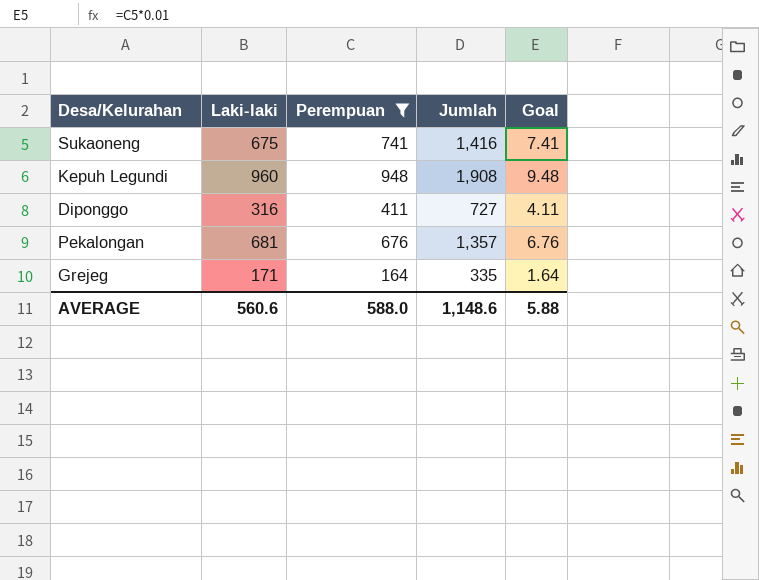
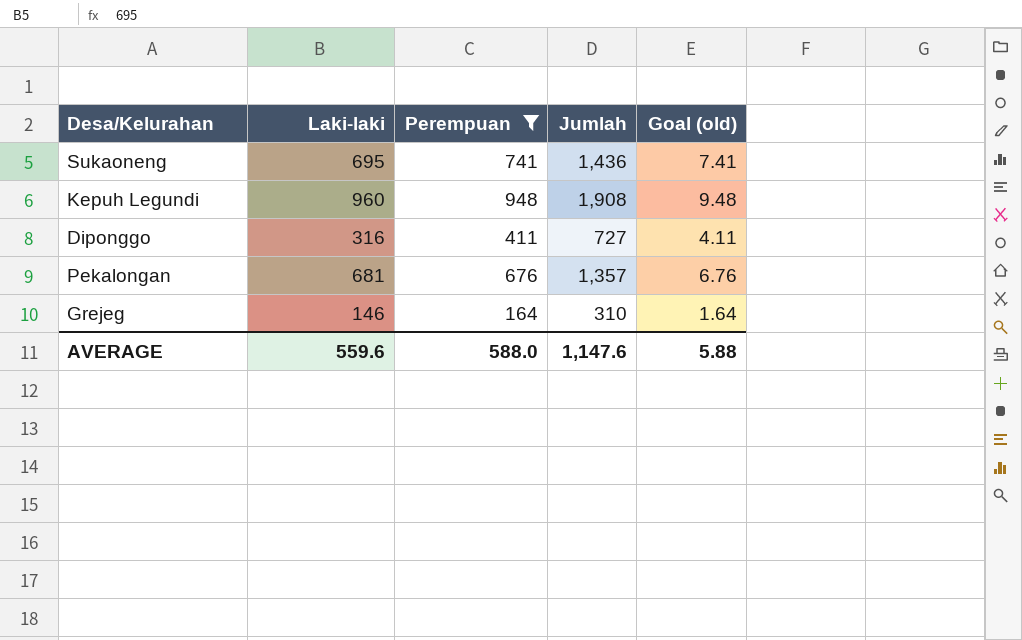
column name: Goal -> Goal (old)
Sukaoneng | Laki-laki: 675 -> 695
Sukaoneng | Jumlah: 1,416 -> 1,436
Grejeg | Laki-laki: 171 -> 146
Grejeg | Jumlah: 335 -> 310
AVERAGE | Laki-laki: 560.6 -> 559.6
AVERAGE | Jumlah: 1,148.6 -> 1,147.6

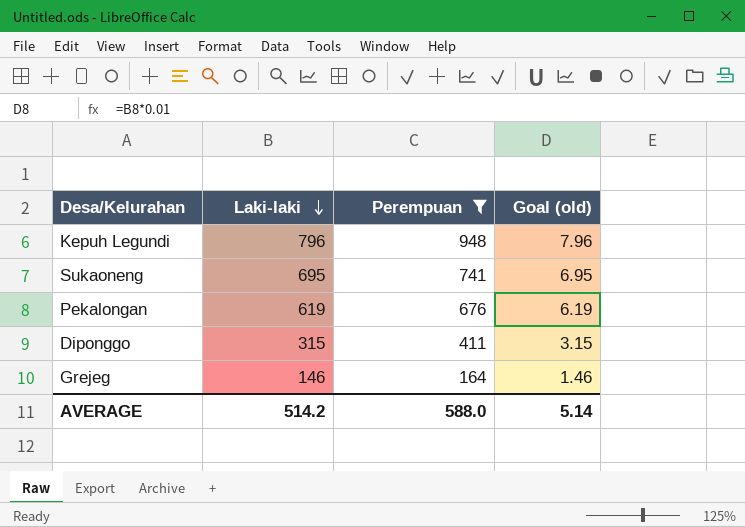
row order: none -> Laki-laki descending
column Jumlah | formula: [Laki-laki] + [Perempuan] -> none
column Goal (old) | formula: [Perempuan] * 0.01 -> [Laki-laki] * 0.01
Kepuh Legundi | Laki-laki: 960 -> 796
Pekalongan | Laki-laki: 681 -> 619
Diponggo | Laki-laki: 316 -> 315
AVERAGE | Laki-laki: 559.6 -> 514.2
AVERAGE | Goal (old): 5.88 -> 5.14

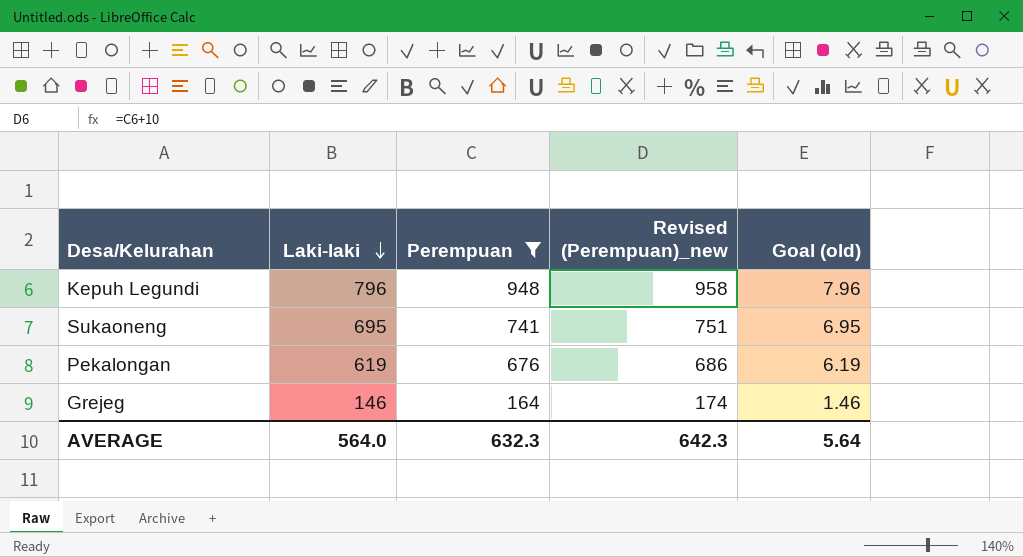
column Revised (Perempuan)_new | formula: none -> [Perempuan] + 10
row Diponggo: 315 | 411 | 3.15 -> none
AVERAGE | Laki-laki: 514.2 -> 564.0
AVERAGE | Perempuan: 588.0 -> 632.3
AVERAGE | Goal (old): 5.14 -> 5.64

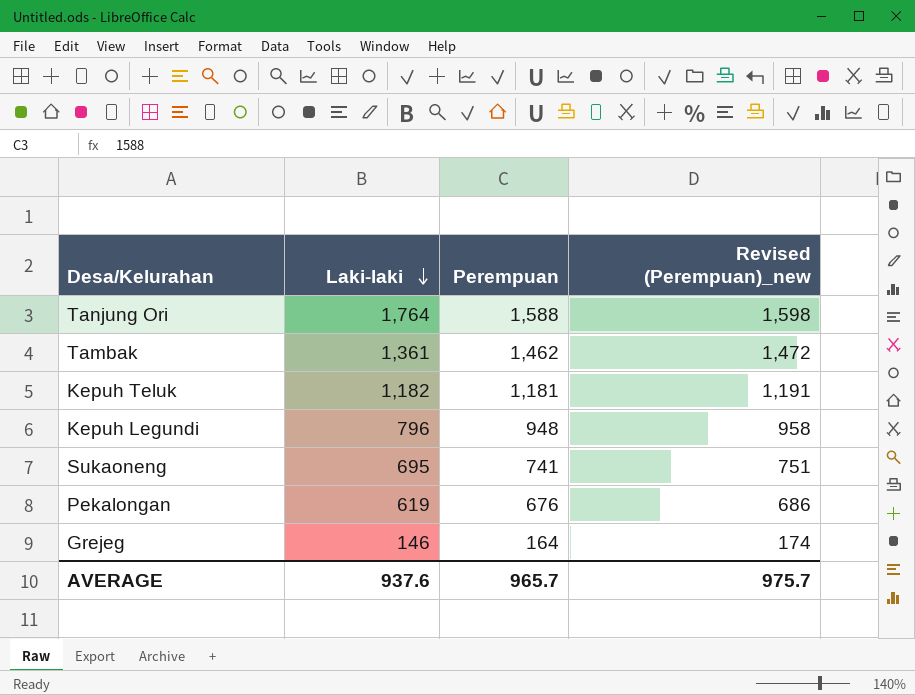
filter: Perempuan <= 948 -> none
column Goal (old) | formula: [Laki-laki] * 0.01 -> none
AVERAGE | Laki-laki: 564.0 -> 937.6
AVERAGE | Perempuan: 632.3 -> 965.7
AVERAGE | Revised (Perempuan)_new: 642.3 -> 975.7

